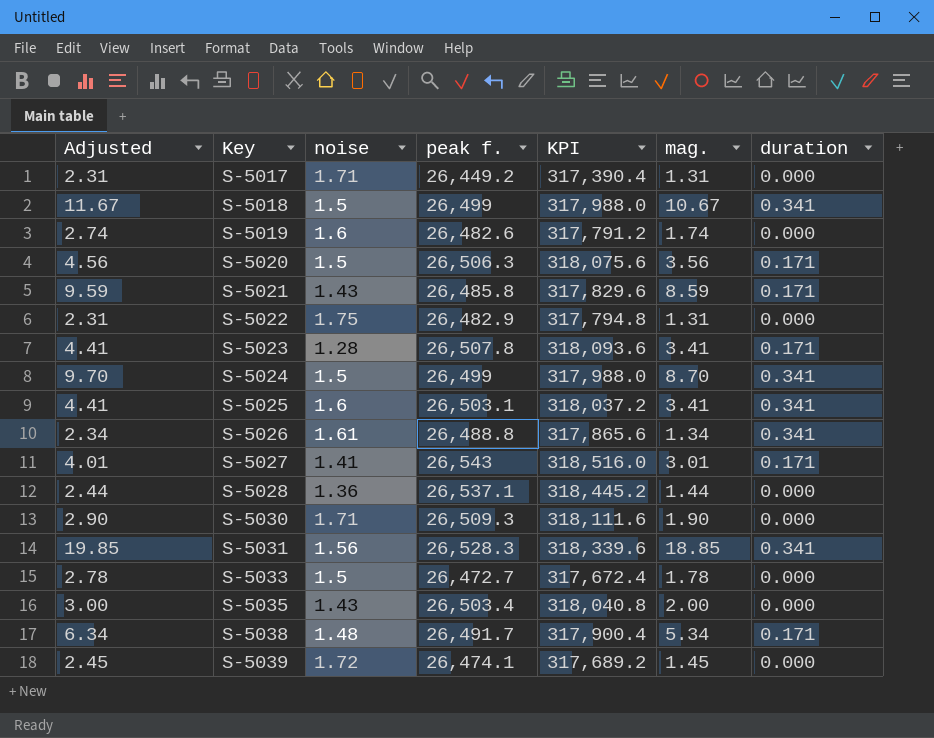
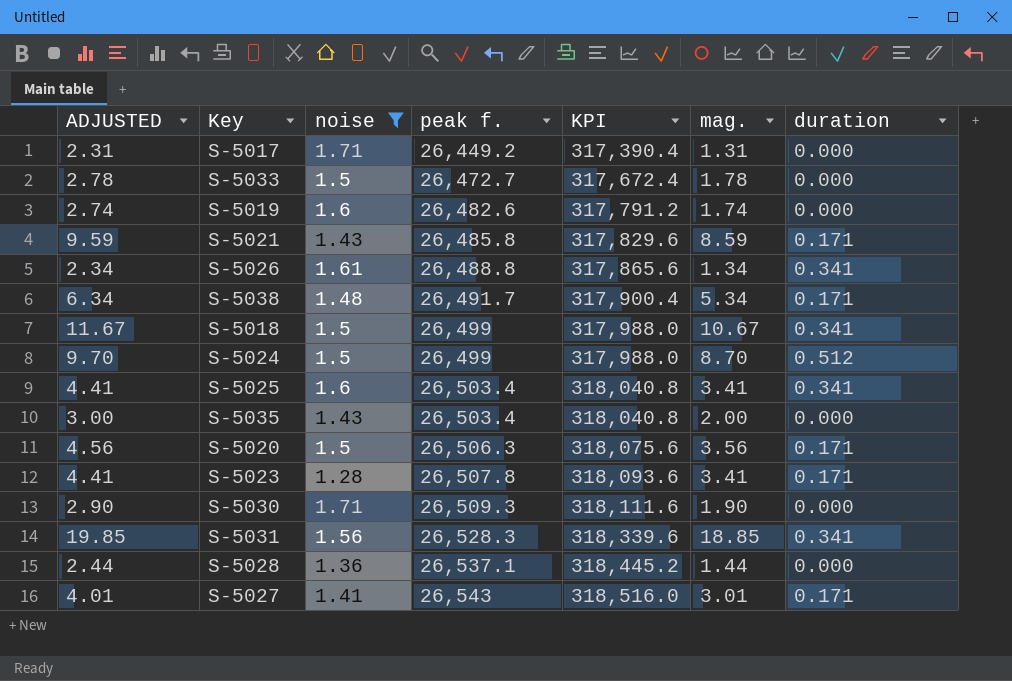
filter: none -> noise <= 1.71
row order: Key ascending -> peak f. ascending
column name: Adjusted -> ADJUSTED
S-5024 | duration: 0.341 -> 0.512
S-5025 | peak f.: 26,503.1 -> 26,503.4
S-5025 | KPI: 318,037.2 -> 318,040.8

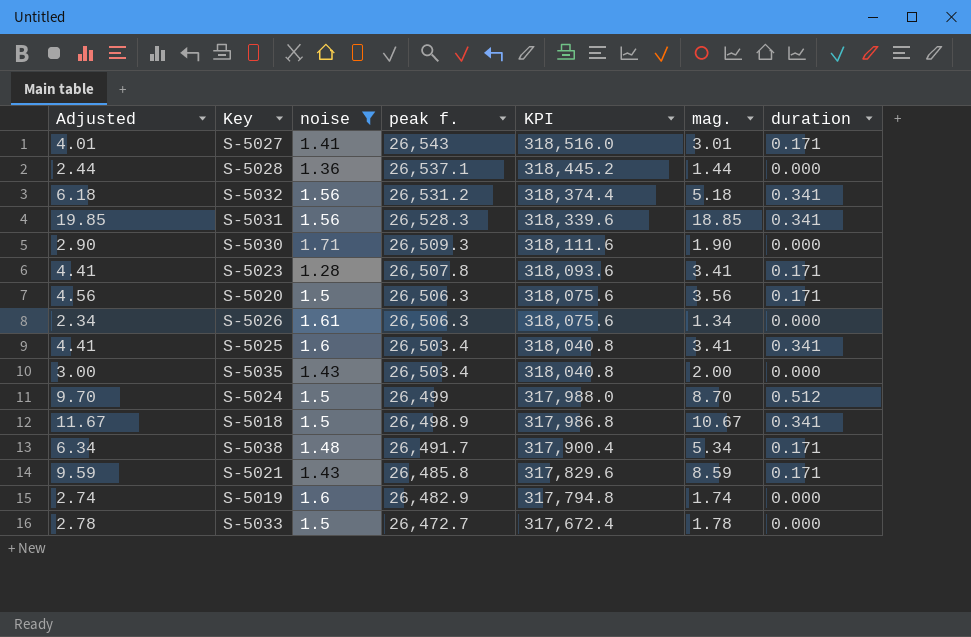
row order: peak f. ascending -> peak f. descending
column name: ADJUSTED -> Adjusted
row S-5017: 2.31 | 1.71 | 26,449.2 | 317,390.4 | 1.31 | 0.000 -> none
row S-5032: none -> 6.18 | 1.56 | 26,531.2 | 318,374.4 | 5.18 | 0.341
S-5026 | peak f.: 26,488.8 -> 26,506.3
S-5026 | KPI: 317,865.6 -> 318,075.6
S-5026 | duration: 0.341 -> 0.000
S-5018 | peak f.: 26,499 -> 26,498.9
S-5018 | KPI: 317,988.0 -> 317,986.8
S-5019 | peak f.: 26,482.6 -> 26,482.9
S-5019 | KPI: 317,791.2 -> 317,794.8

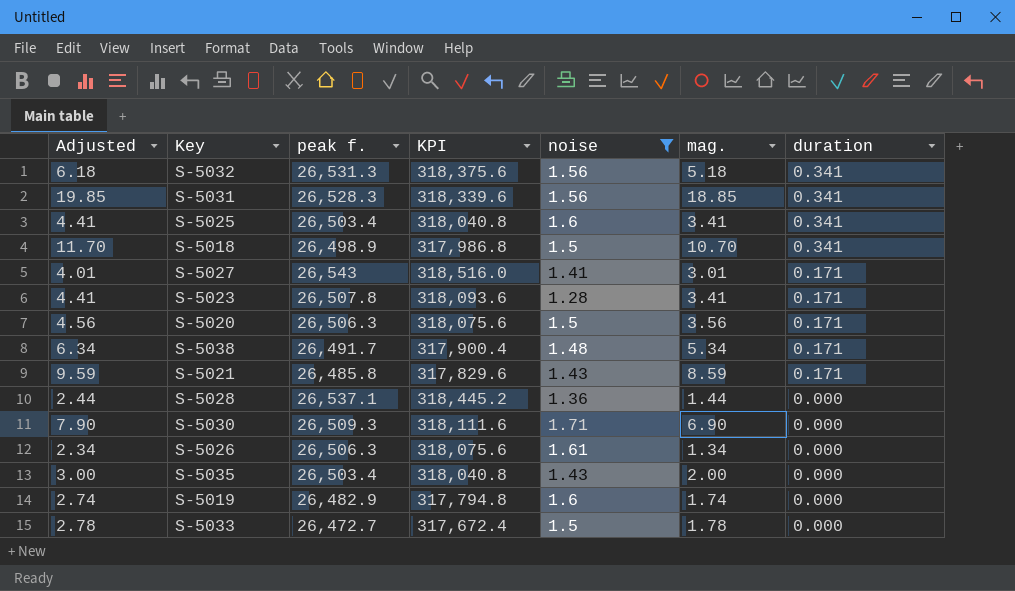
row order: peak f. descending -> duration descending
column noise | position: 3 -> 5
row S-5024: 9.70 | 1.5 | 26,499 | 317,988.0 | 8.70 | 0.512 -> none
S-5032 | peak f.: 26,531.2 -> 26,531.3
S-5032 | KPI: 318,374.4 -> 318,375.6
S-5018 | Adjusted: 11.67 -> 11.70
S-5018 | mag.: 10.67 -> 10.70
S-5030 | Adjusted: 2.90 -> 7.90
S-5030 | mag.: 1.90 -> 6.90

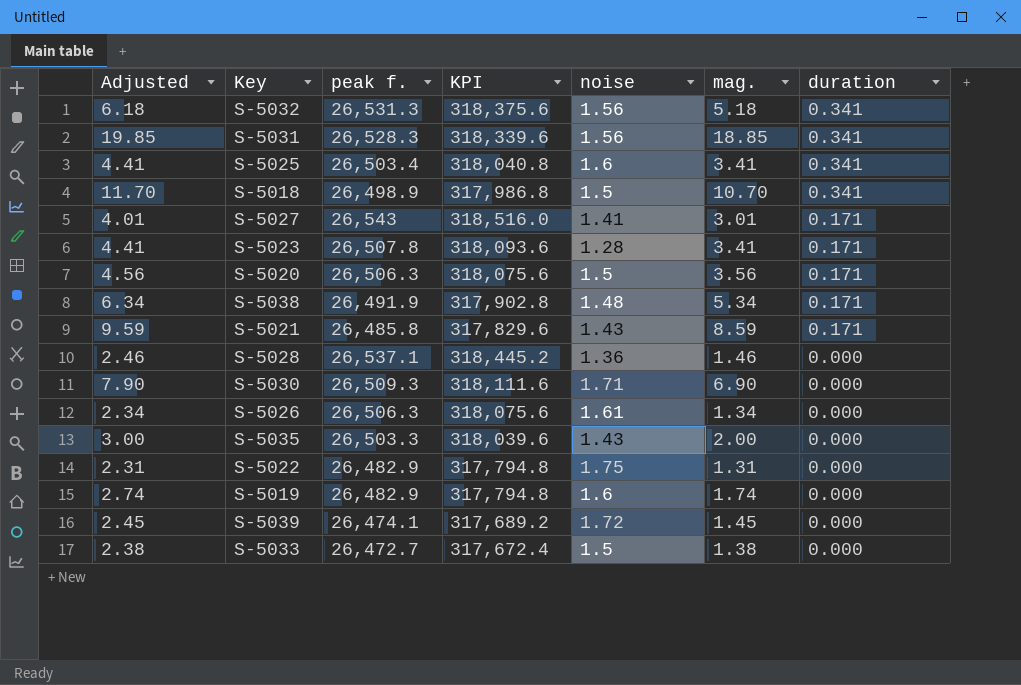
filter: noise <= 1.71 -> none
S-5038 | peak f.: 26,491.7 -> 26,491.9
S-5038 | KPI: 317,900.4 -> 317,902.8
S-5028 | Adjusted: 2.44 -> 2.46
S-5028 | mag.: 1.44 -> 1.46
S-5035 | peak f.: 26,503.4 -> 26,503.3
S-5035 | KPI: 318,040.8 -> 318,039.6
S-5033 | Adjusted: 2.78 -> 2.38
S-5033 | mag.: 1.78 -> 1.38

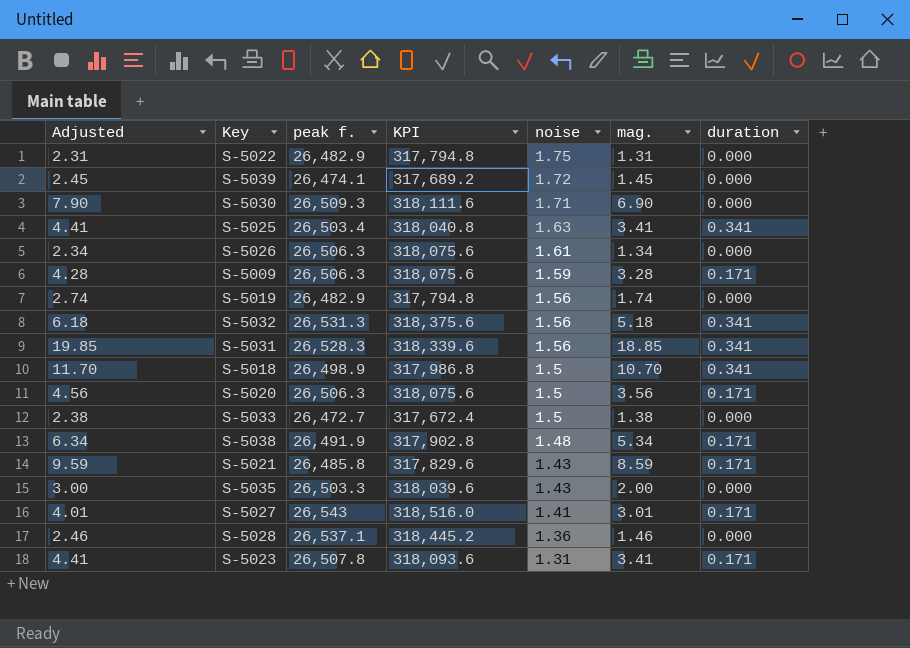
row order: duration descending -> noise descending
S-5025 | noise: 1.6 -> 1.63
row S-5009: none -> 4.28 | 26,506.3 | 318,075.6 | 1.59 | 3.28 | 0.171
S-5019 | noise: 1.6 -> 1.56
S-5023 | noise: 1.28 -> 1.31

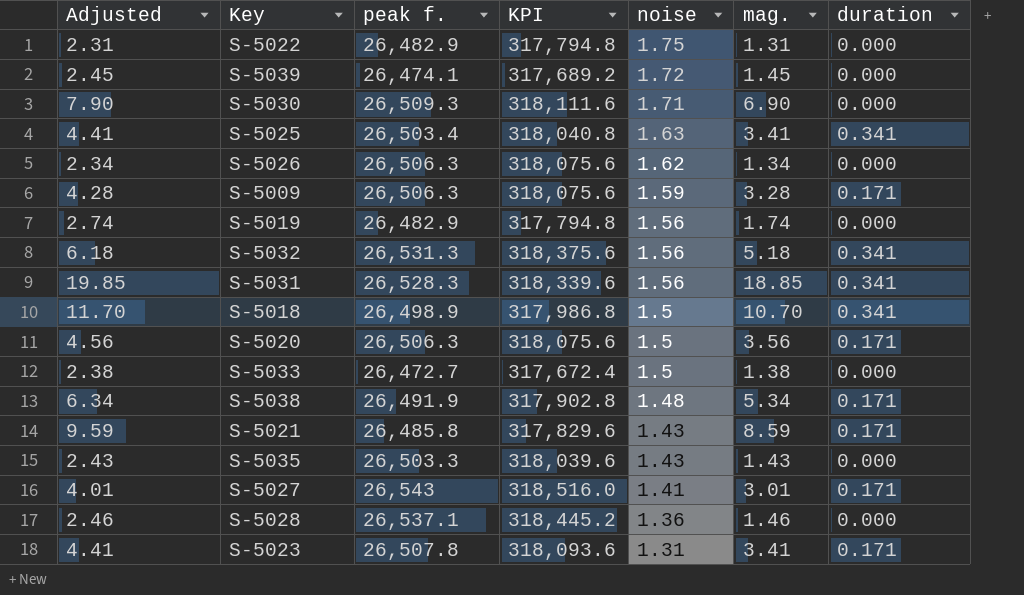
S-5026 | noise: 1.61 -> 1.62
S-5035 | Adjusted: 3.00 -> 2.43
S-5035 | mag.: 2.00 -> 1.43

